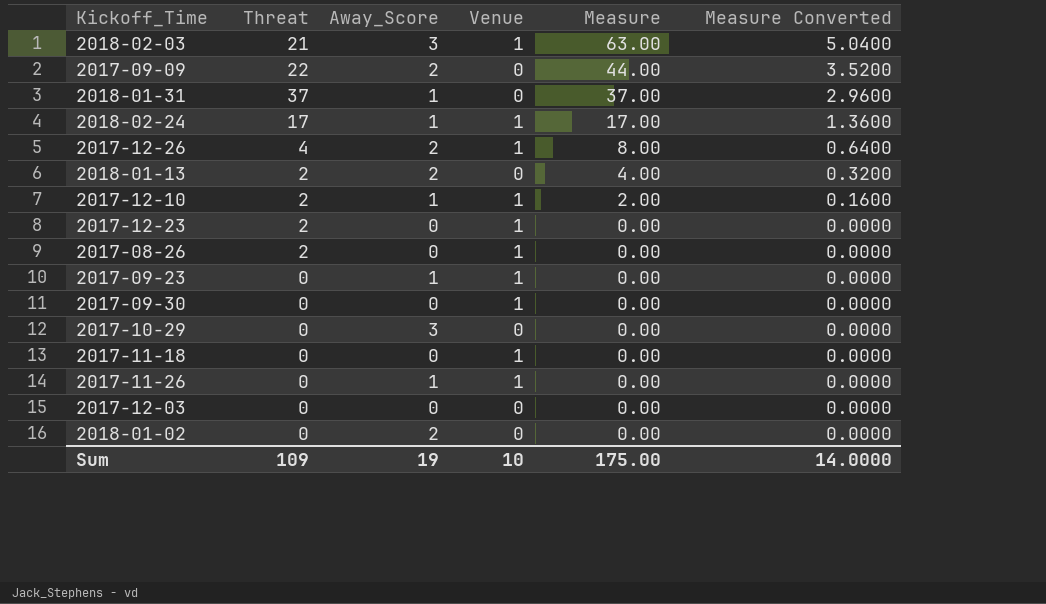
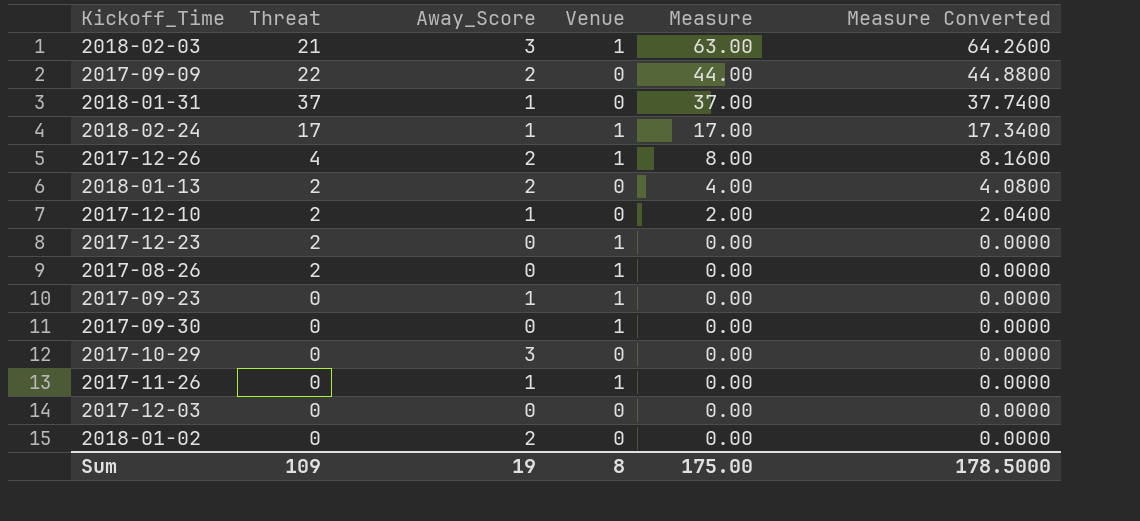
column Measure Converted | formula: [Measure] * 0.08 -> [Measure] * 1.02
row 2017-11-18: 0 | 0 | 1 | 0.00 | 0.0000 -> none
2017-12-10 | Venue: 1 -> 0
Sum | Venue: 10 -> 8
Sum | Measure Converted: 14.0000 -> 178.5000

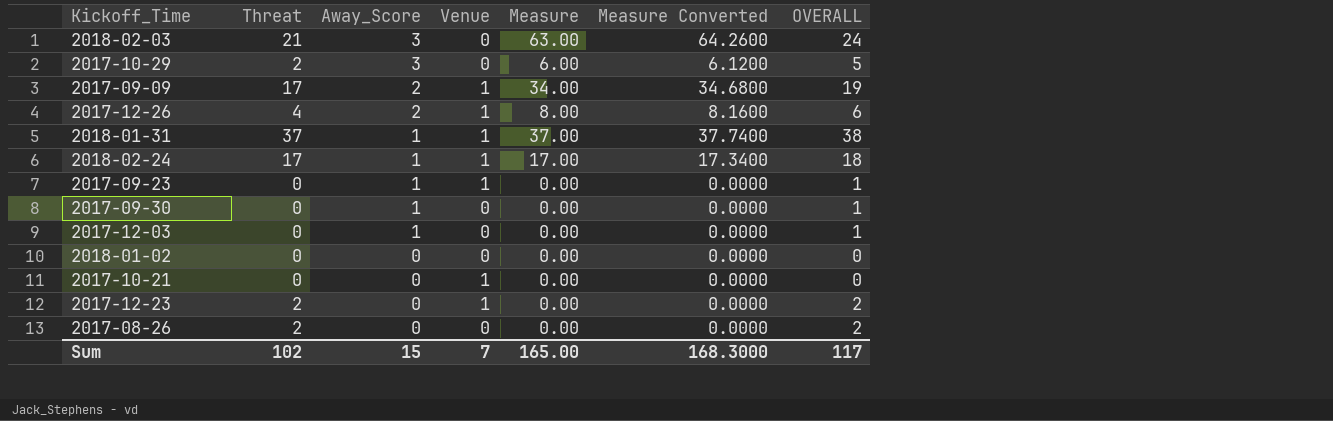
row order: Measure descending -> Away_Score descending
column OVERALL | formula: none -> [Threat] + [Away_Score]
row 2018-01-13: 2 | 2 | 0 | 4.00 | 4.0800 -> none
row 2017-12-10: 2 | 1 | 0 | 2.00 | 2.0400 -> none
row 2017-11-26: 0 | 1 | 1 | 0.00 | 0.0000 -> none
2018-02-03 | Venue: 1 -> 0
2017-10-29 | Threat: 0 -> 2
2017-10-29 | Measure: 0.00 -> 6.00
2017-10-29 | Measure Converted: 0.0000 -> 6.1200
2017-09-09 | Threat: 22 -> 17
2017-09-09 | Venue: 0 -> 1
2017-09-09 | Measure: 44.00 -> 34.00
2017-09-09 | Measure Converted: 44.8800 -> 34.6800
2018-01-31 | Venue: 0 -> 1
2017-09-30 | Away_Score: 0 -> 1
2017-09-30 | Venue: 1 -> 0
2017-12-03 | Away_Score: 0 -> 1
2018-01-02 | Away_Score: 2 -> 0
row 2017-10-21: none -> 0 | 0 | 1 | 0.00 | 0.0000 | 0
2017-08-26 | Venue: 1 -> 0
Sum | Threat: 109 -> 102
Sum | Away_Score: 19 -> 15
Sum | Venue: 8 -> 7
Sum | Measure: 175.00 -> 165.00
Sum | Measure Converted: 178.5000 -> 168.3000

